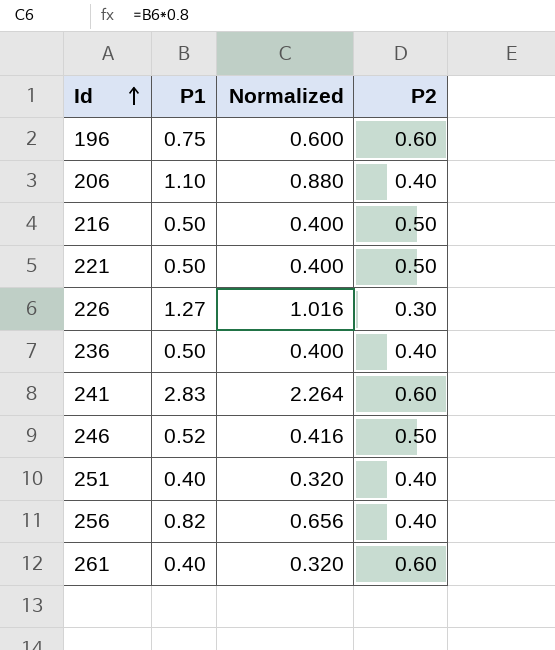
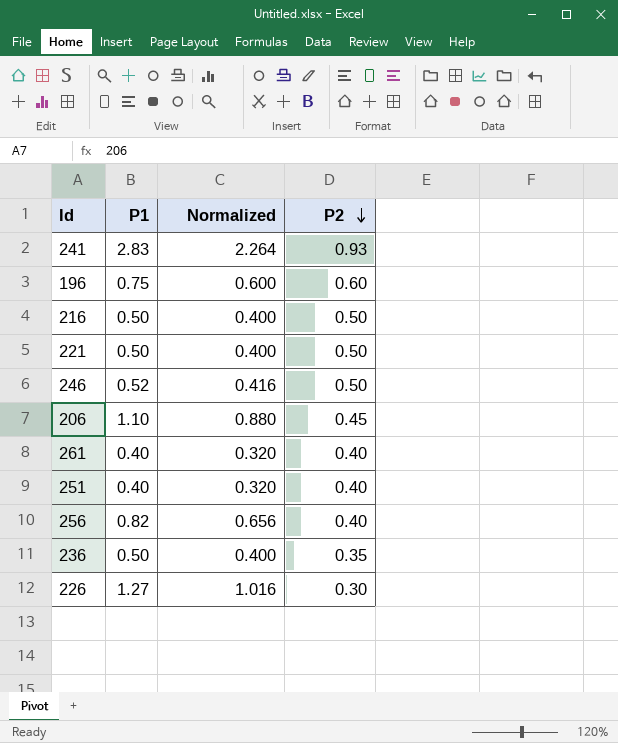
row order: Id ascending -> P2 descending
241 | P2: 0.60 -> 0.93
206 | P2: 0.40 -> 0.45
261 | P2: 0.60 -> 0.40
236 | P2: 0.40 -> 0.35

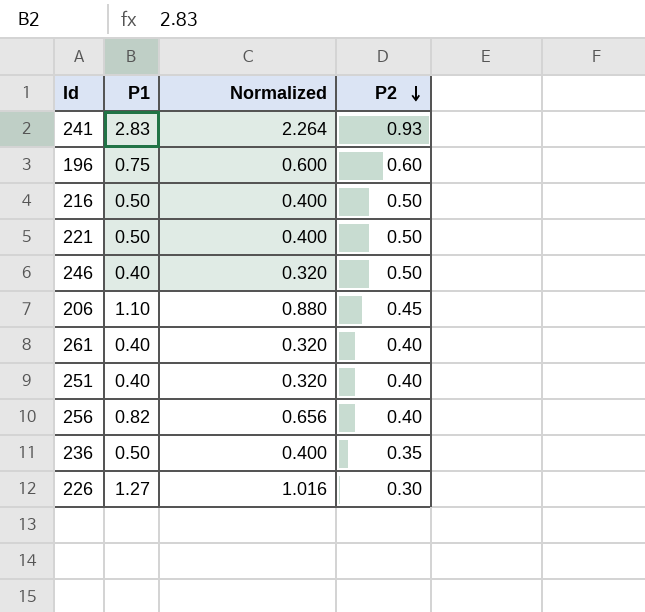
246 | P1: 0.52 -> 0.40
246 | Normalized: 0.416 -> 0.320

